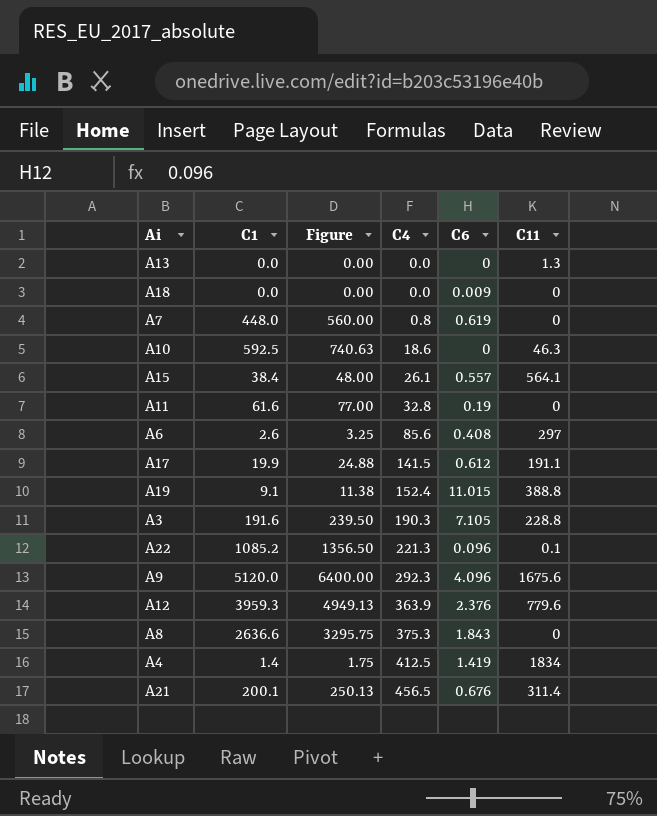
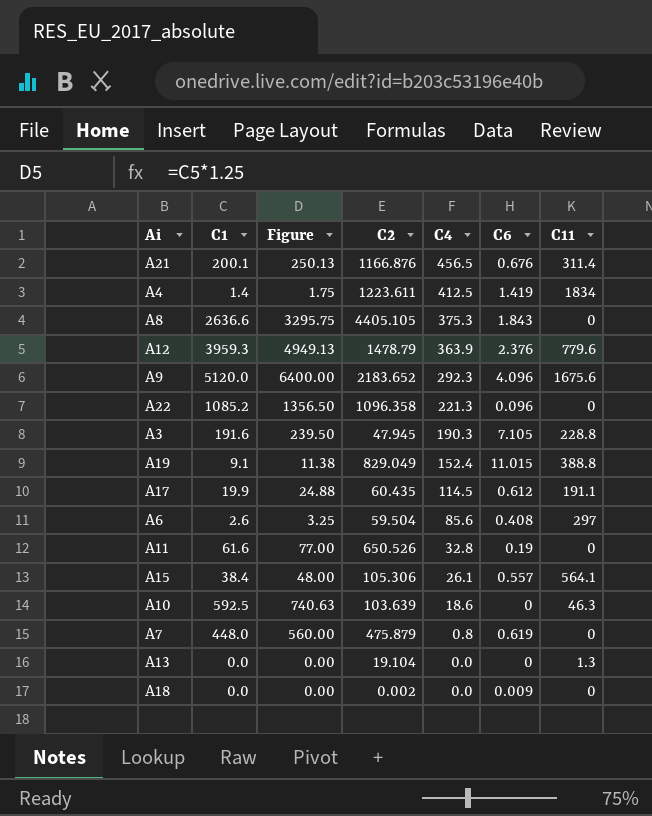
row order: C4 ascending -> C4 descending
column C2 | position: none -> 4
A22 | C11: 0.1 -> 0
A17 | C4: 141.5 -> 114.5

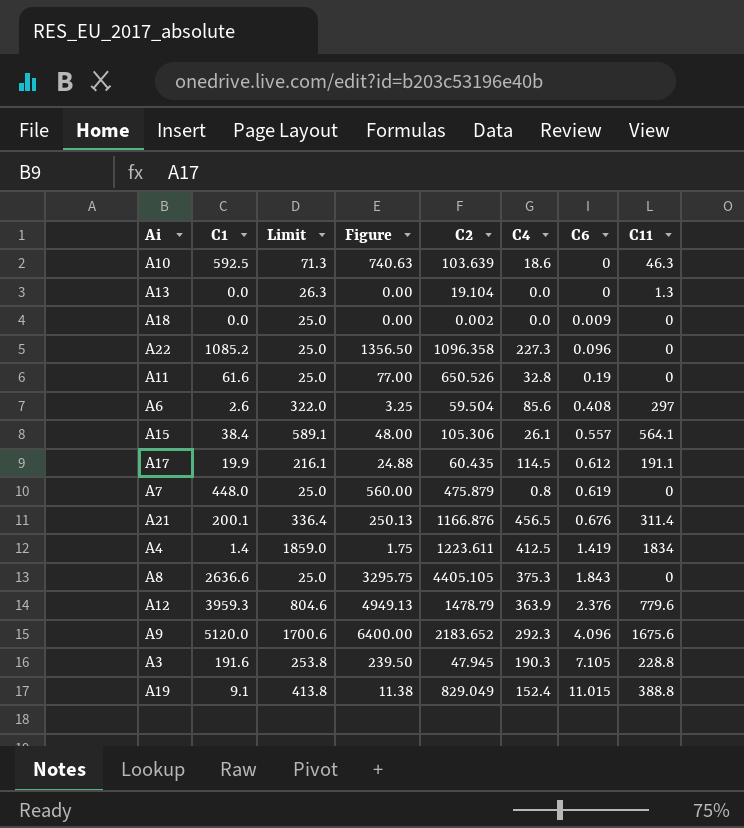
row order: C4 descending -> C6 ascending
column Limit | formula: none -> [C11] + 25
A22 | C4: 221.3 -> 227.3

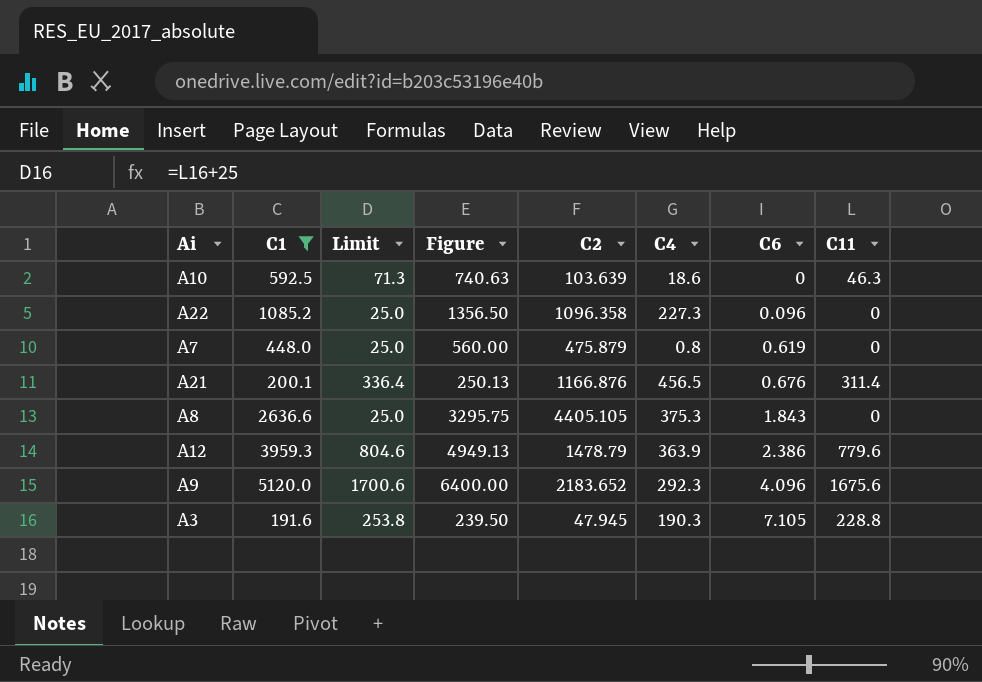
filter: none -> C1 >= 191.6
A12 | C6: 2.376 -> 2.386

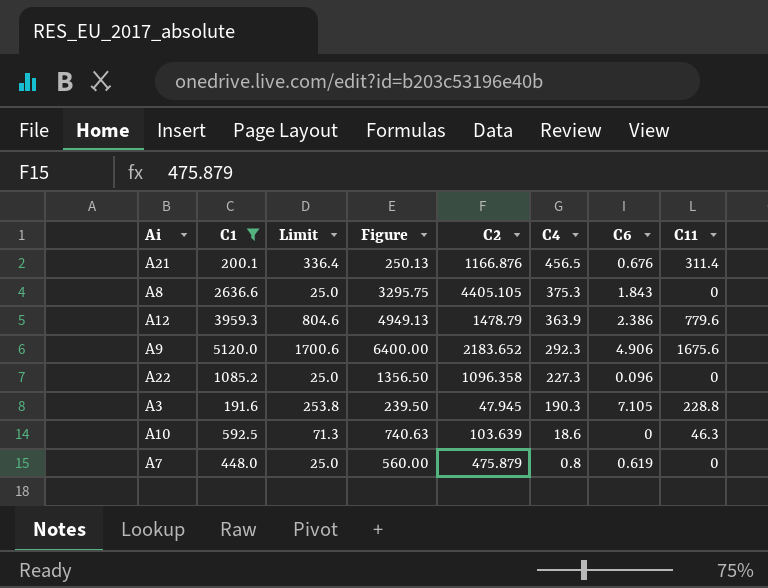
row order: C6 ascending -> C4 descending
A9 | C6: 4.096 -> 4.906

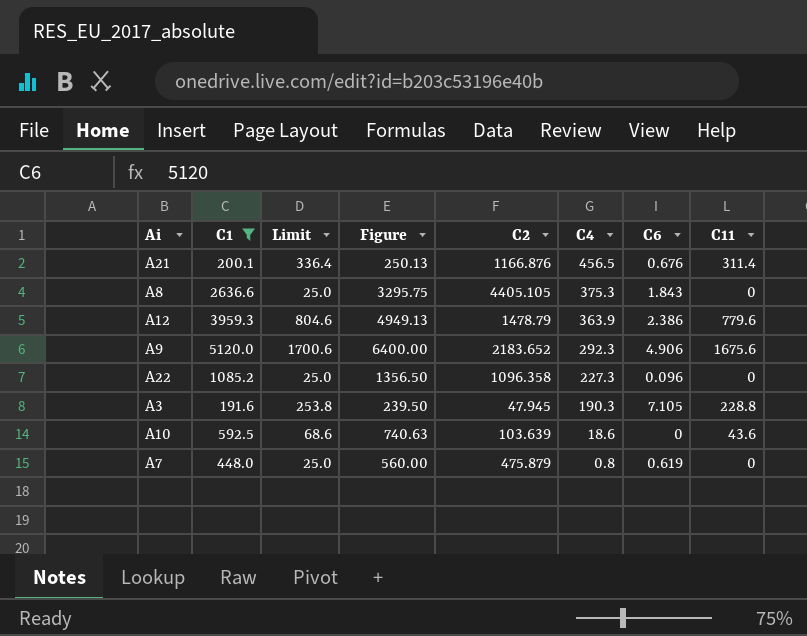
A10 | Limit: 71.3 -> 68.6
A10 | C11: 46.3 -> 43.6

